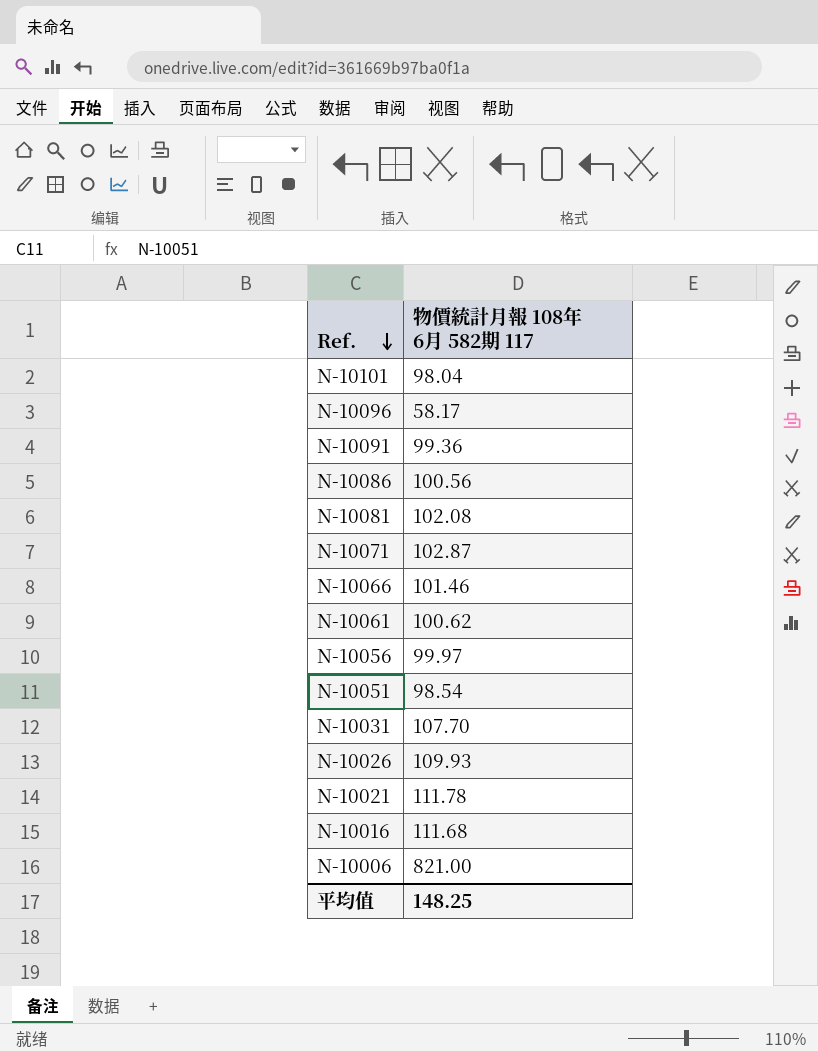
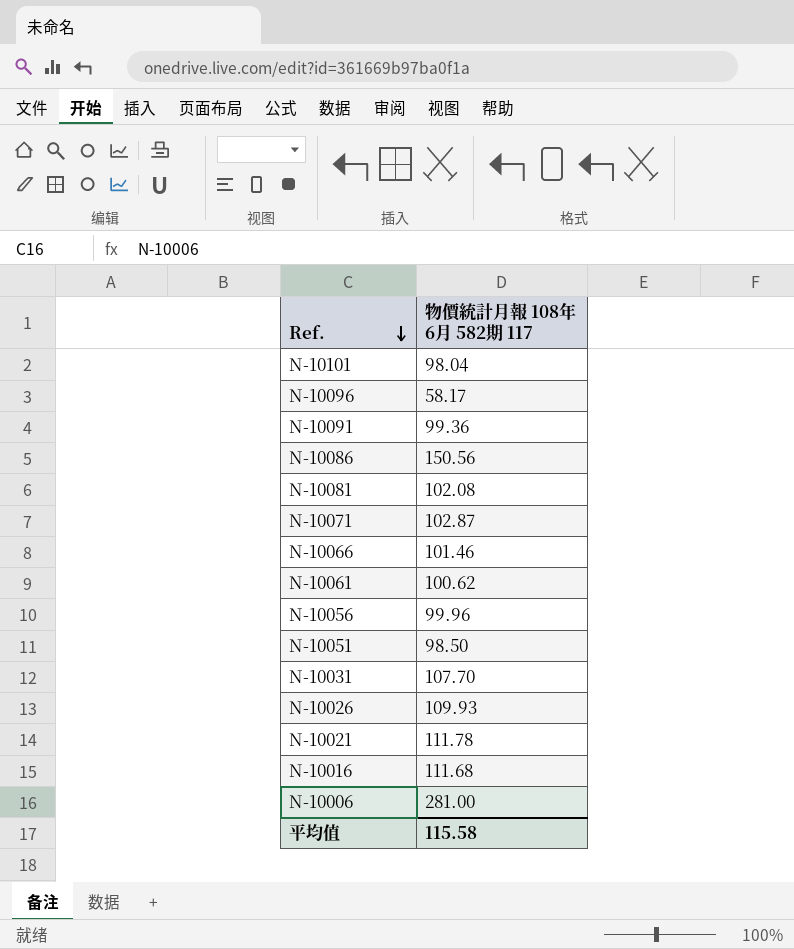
N-10086 | 物價統計月報 108年 6月 582期 117: 100.56 -> 150.56
N-10056 | 物價統計月報 108年 6月 582期 117: 99.97 -> 99.96
N-10051 | 物價統計月報 108年 6月 582期 117: 98.54 -> 98.50
N-10006 | 物價統計月報 108年 6月 582期 117: 821.00 -> 281.00
平均值 | 物價統計月報 108年 6月 582期 117: 148.25 -> 115.58

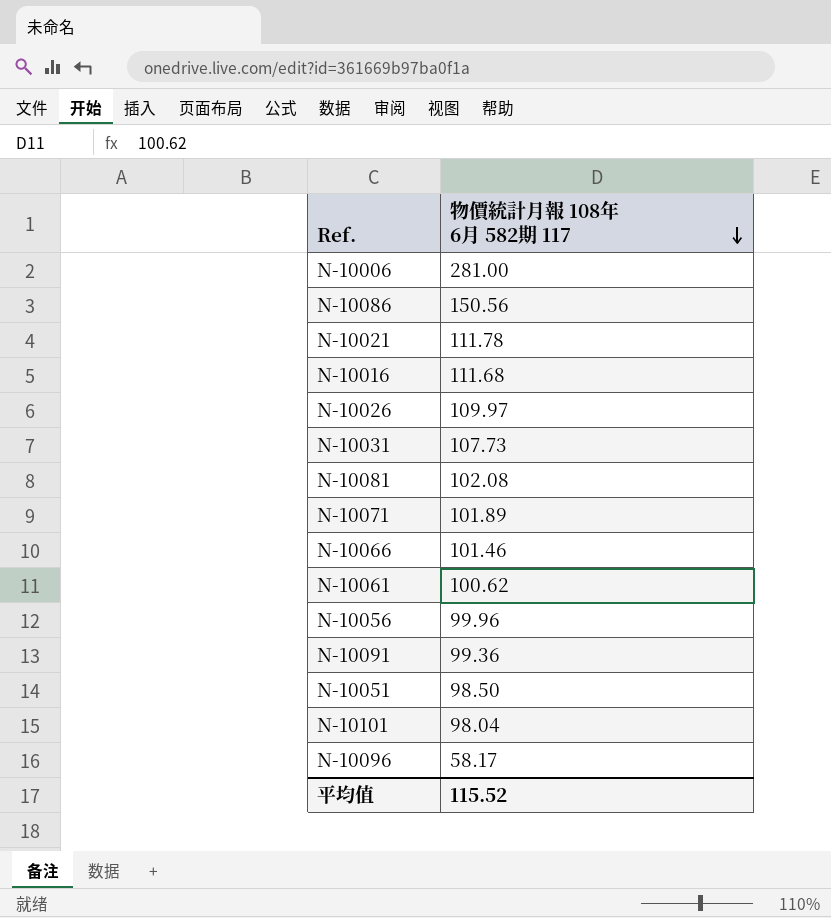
row order: Ref. descending -> 物價統計月報 108年 6月 582期 117 descending
N-10026 | 物價統計月報 108年 6月 582期 117: 109.93 -> 109.97
N-10031 | 物價統計月報 108年 6月 582期 117: 107.70 -> 107.73
N-10071 | 物價統計月報 108年 6月 582期 117: 102.87 -> 101.89
平均值 | 物價統計月報 108年 6月 582期 117: 115.58 -> 115.52

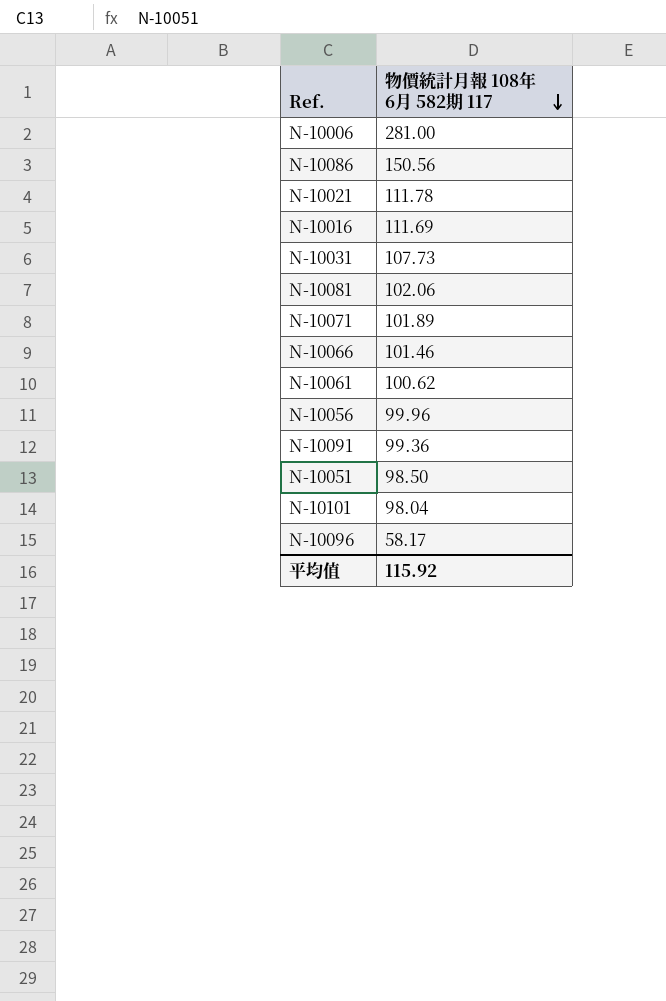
row N-10026: 109.97 -> none
N-10016 | 物價統計月報 108年 6月 582期 117: 111.68 -> 111.69
N-10081 | 物價統計月報 108年 6月 582期 117: 102.08 -> 102.06
平均值 | 物價統計月報 108年 6月 582期 117: 115.52 -> 115.92

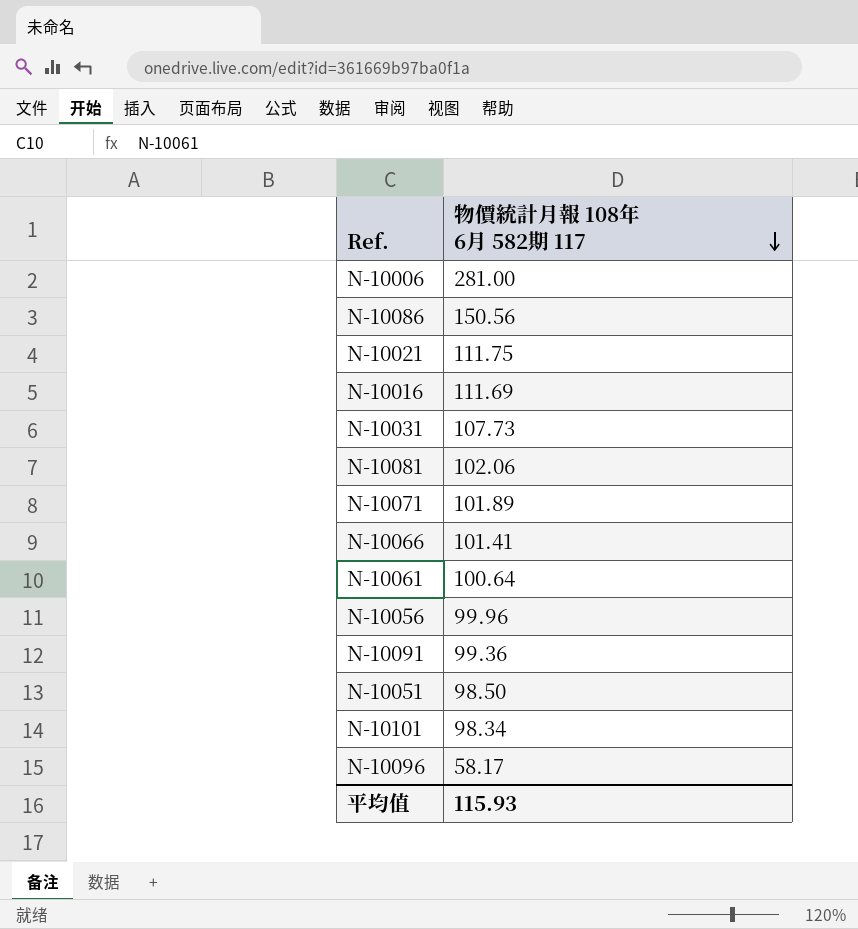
N-10021 | 物價統計月報 108年 6月 582期 117: 111.78 -> 111.75
N-10066 | 物價統計月報 108年 6月 582期 117: 101.46 -> 101.41
N-10061 | 物價統計月報 108年 6月 582期 117: 100.62 -> 100.64
N-10101 | 物價統計月報 108年 6月 582期 117: 98.04 -> 98.34
平均值 | 物價統計月報 108年 6月 582期 117: 115.92 -> 115.93

